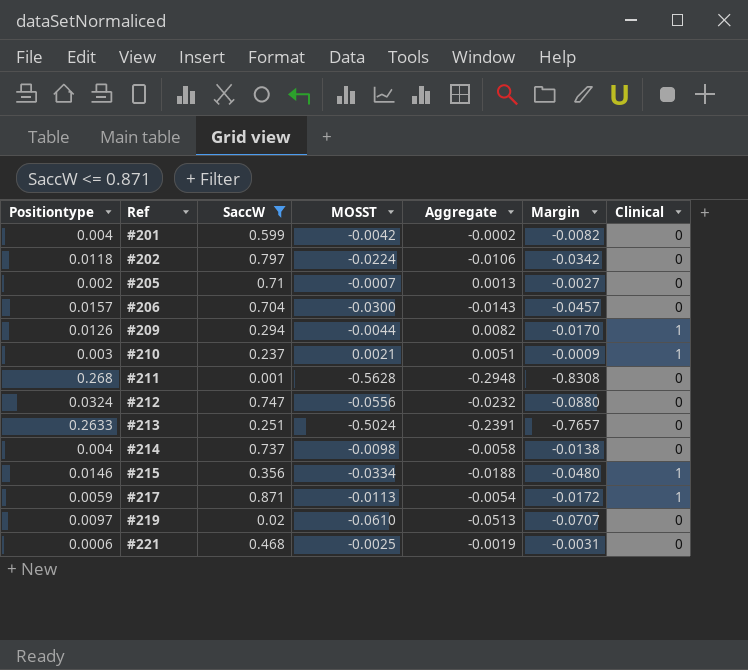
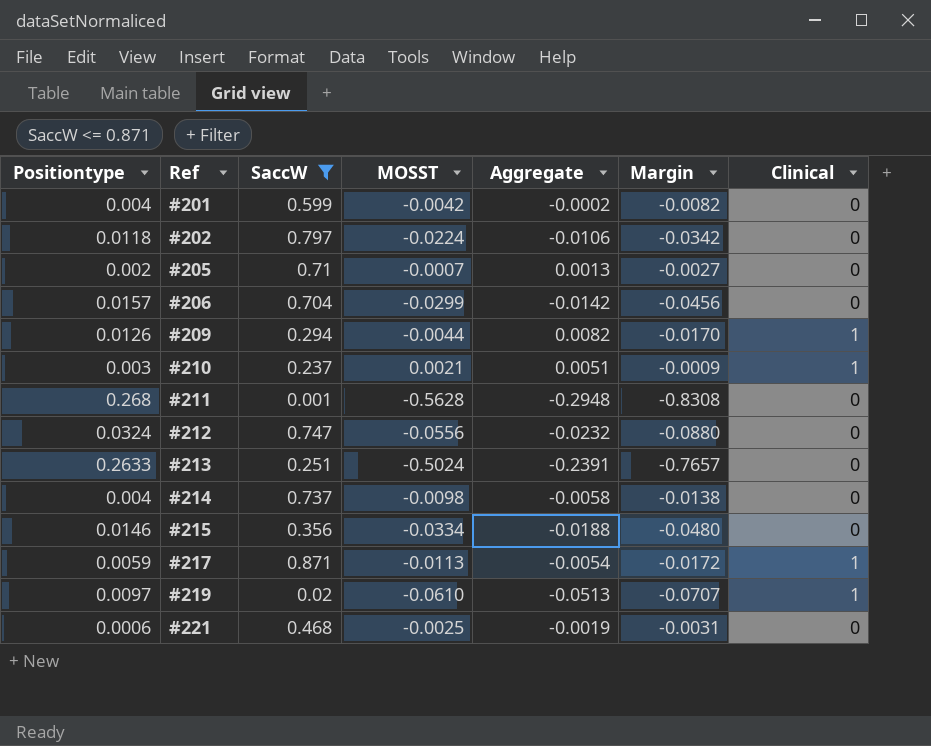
#206 | MOSST: -0.0300 -> -0.0299
#206 | Aggregate: -0.0143 -> -0.0142
#206 | Margin: -0.0457 -> -0.0456
#215 | Clinical: 1 -> 0
#219 | Clinical: 0 -> 1

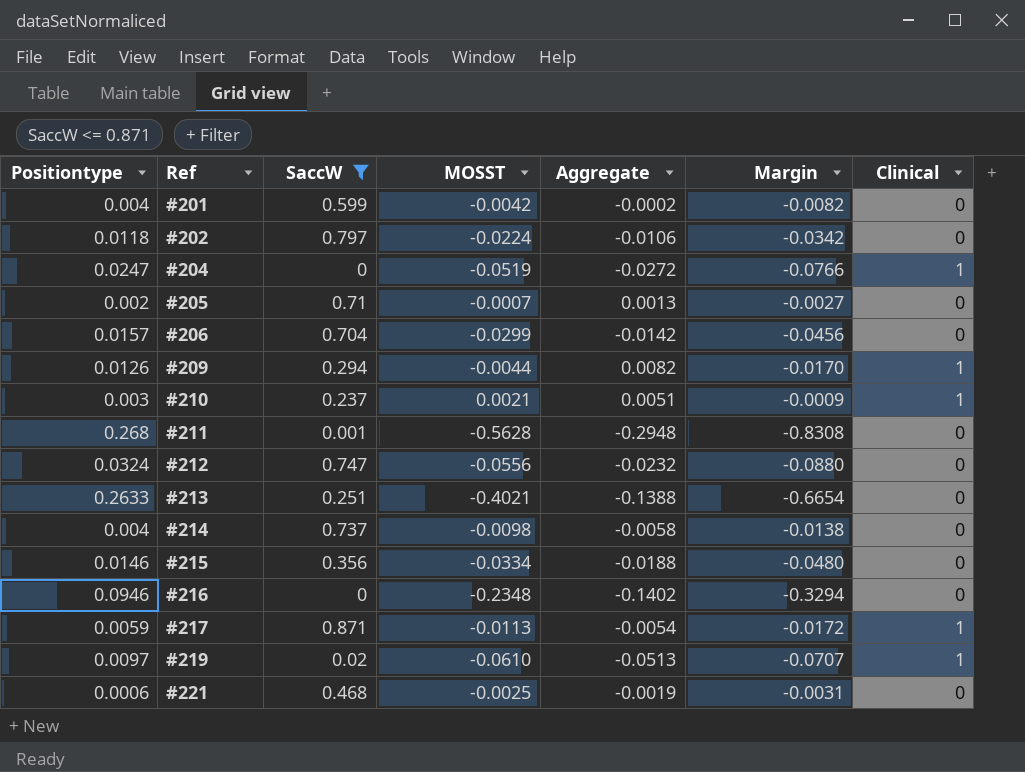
row #204: none -> 0.0247 | 0 | -0.0519 | -0.0272 | -0.0766 | 1
#213 | MOSST: -0.5024 -> -0.4021
#213 | Aggregate: -0.2391 -> -0.1388
#213 | Margin: -0.7657 -> -0.6654
row #216: none -> 0.0946 | 0 | -0.2348 | -0.1402 | -0.3294 | 0

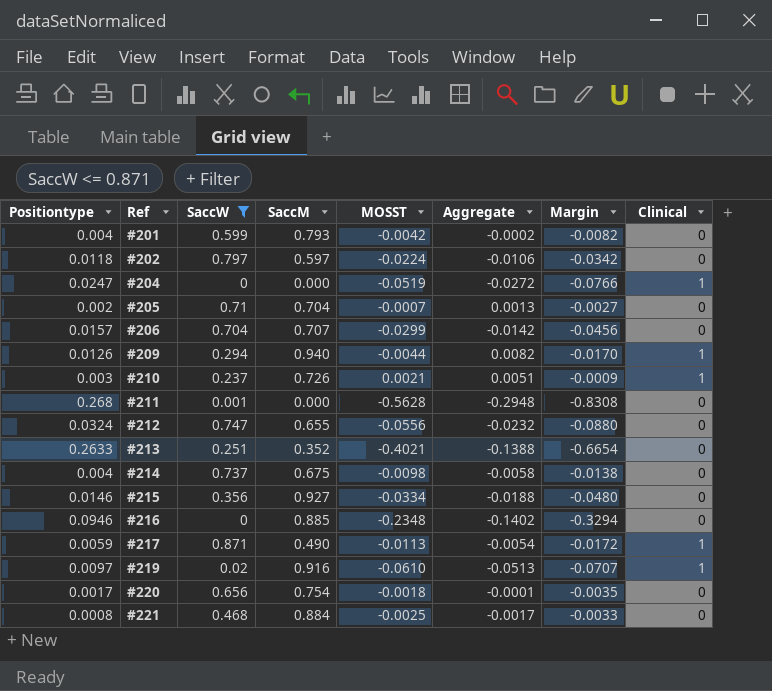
column SaccM | position: none -> 4
row #220: none -> 0.0017 | 0.656 | 0.754 | -0.0018 | -0.0001 | -0.0035 | 0
#221 | Positiontype: 0.0006 -> 0.0008
#221 | Aggregate: -0.0019 -> -0.0017
#221 | Margin: -0.0031 -> -0.0033

